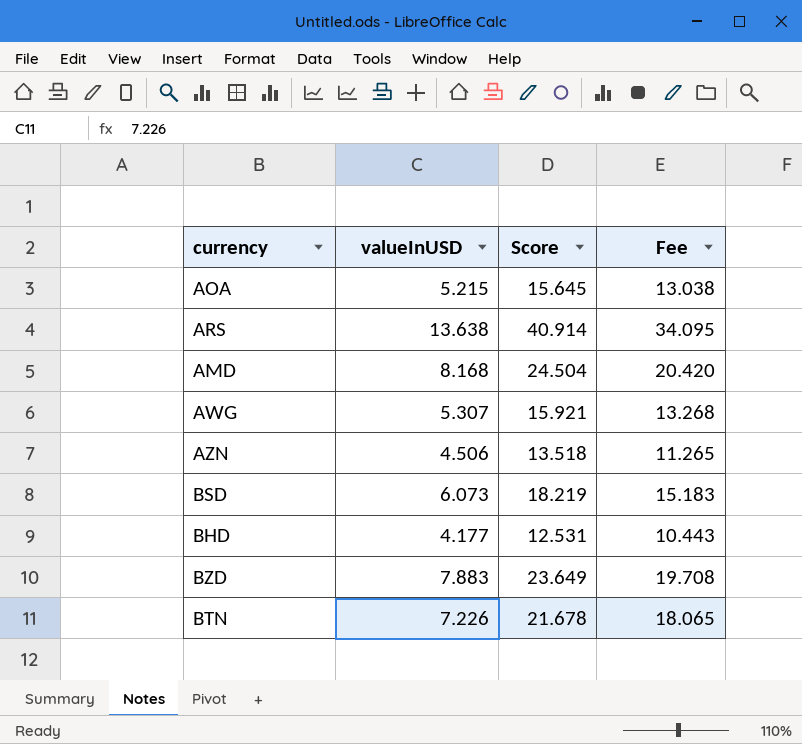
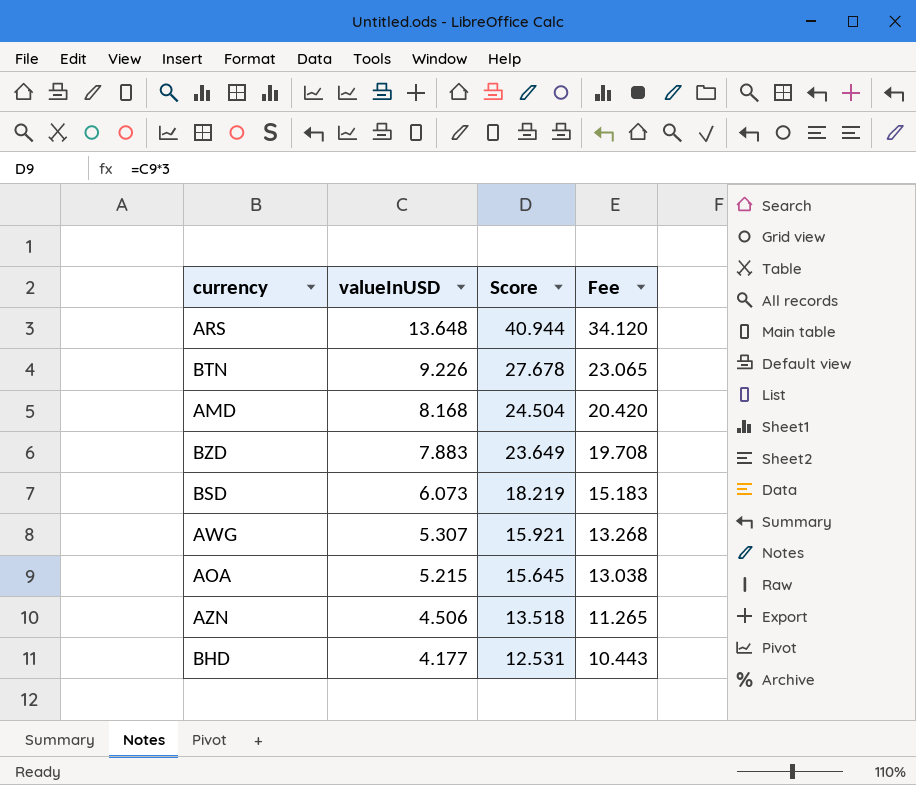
row order: none -> valueInUSD descending
ARS | valueInUSD: 13.638 -> 13.648
ARS | Score: 40.914 -> 40.944
ARS | Fee: 34.095 -> 34.120
BTN | valueInUSD: 7.226 -> 9.226
BTN | Score: 21.678 -> 27.678
BTN | Fee: 18.065 -> 23.065

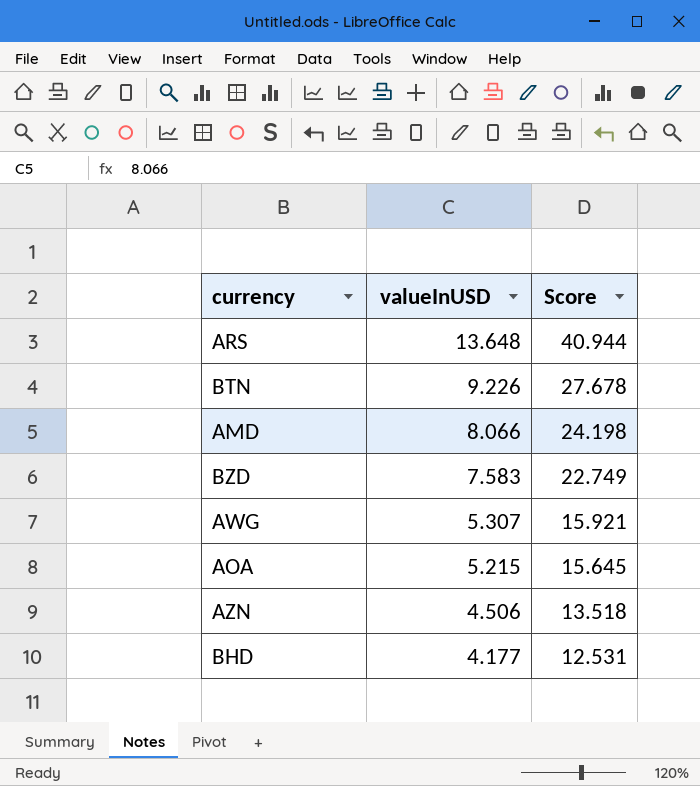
column Fee | formula: [valueInUSD] * 2.5 -> none
row BSD: 6.073 | 18.219 | 15.183 -> none
AMD | valueInUSD: 8.168 -> 8.066
AMD | Score: 24.504 -> 24.198
BZD | valueInUSD: 7.883 -> 7.583
BZD | Score: 23.649 -> 22.749

